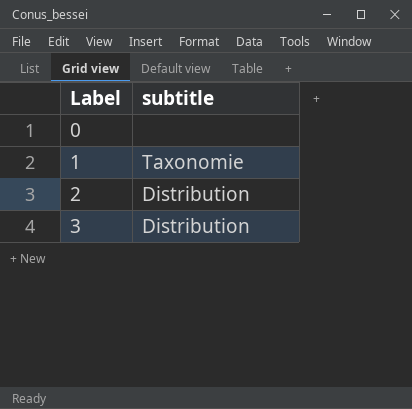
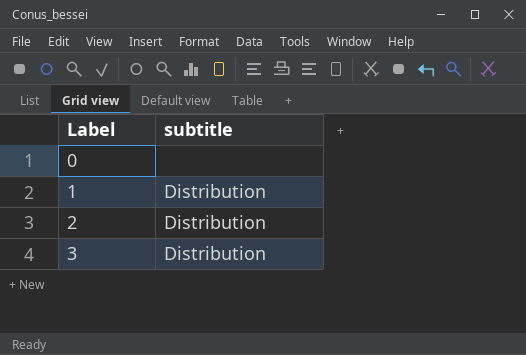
1 | subtitle: Taxonomie -> Distribution

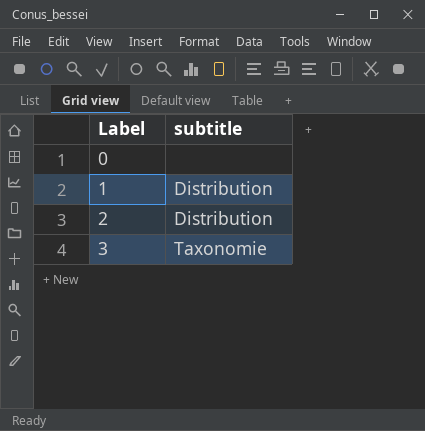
3 | subtitle: Distribution -> Taxonomie

